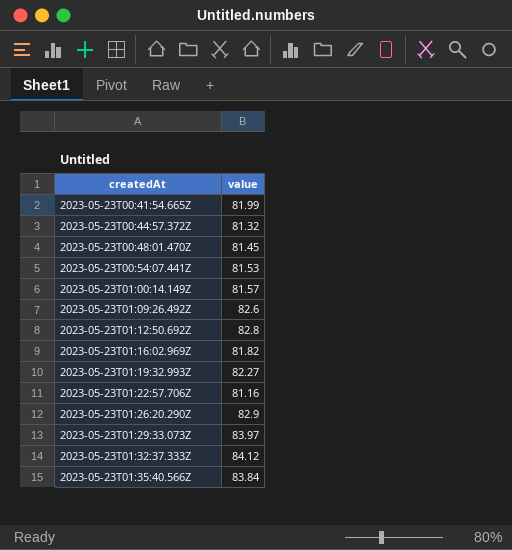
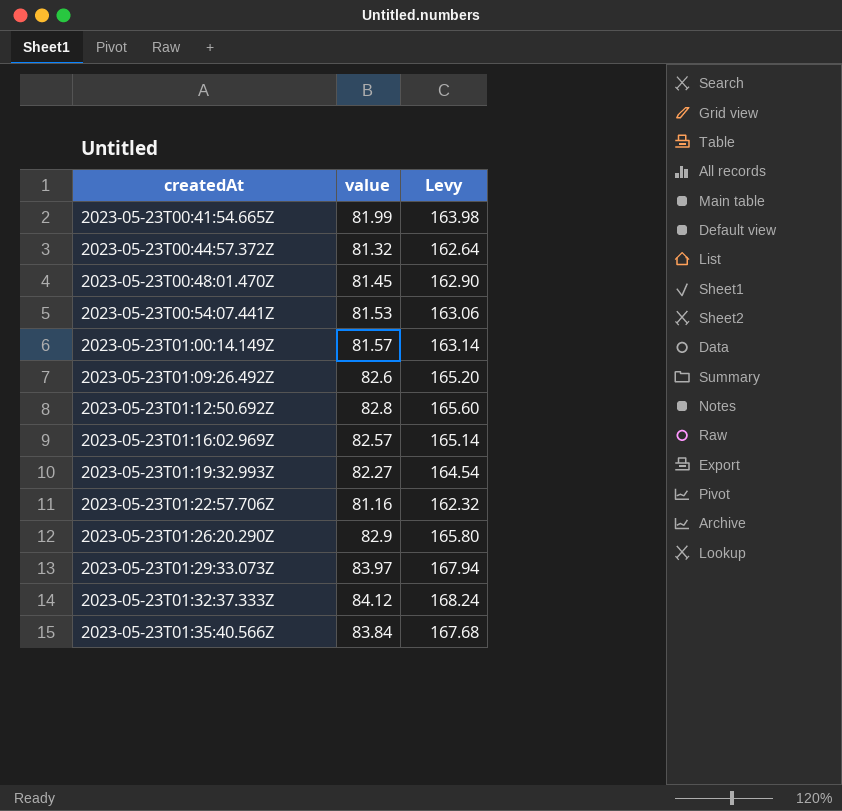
column Levy | formula: none -> [value] * 2
2023-05-23T01:16:02.969Z | value: 81.82 -> 82.57

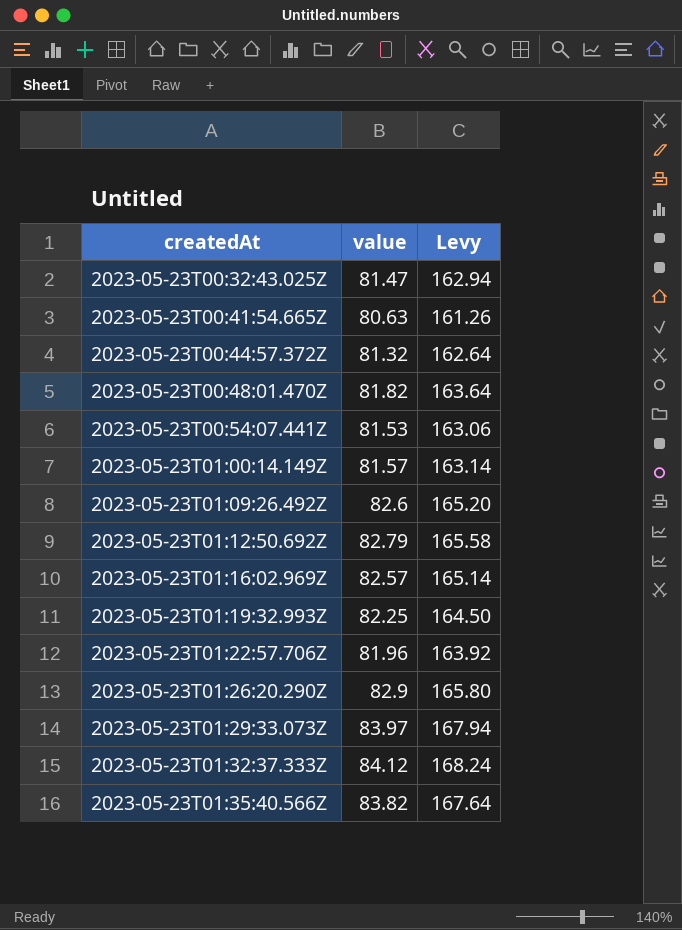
row 2023-05-23T00:32:43.025Z: none -> 81.47 | 162.94
2023-05-23T00:41:54.665Z | value: 81.99 -> 80.63
2023-05-23T00:41:54.665Z | Levy: 163.98 -> 161.26
2023-05-23T00:48:01.470Z | value: 81.45 -> 81.82
2023-05-23T00:48:01.470Z | Levy: 162.90 -> 163.64
2023-05-23T01:12:50.692Z | value: 82.8 -> 82.79
2023-05-23T01:12:50.692Z | Levy: 165.60 -> 165.58
2023-05-23T01:19:32.993Z | value: 82.27 -> 82.25
2023-05-23T01:19:32.993Z | Levy: 164.54 -> 164.50
2023-05-23T01:22:57.706Z | value: 81.16 -> 81.96
2023-05-23T01:22:57.706Z | Levy: 162.32 -> 163.92
2023-05-23T01:35:40.566Z | value: 83.84 -> 83.82
2023-05-23T01:35:40.566Z | Levy: 167.68 -> 167.64

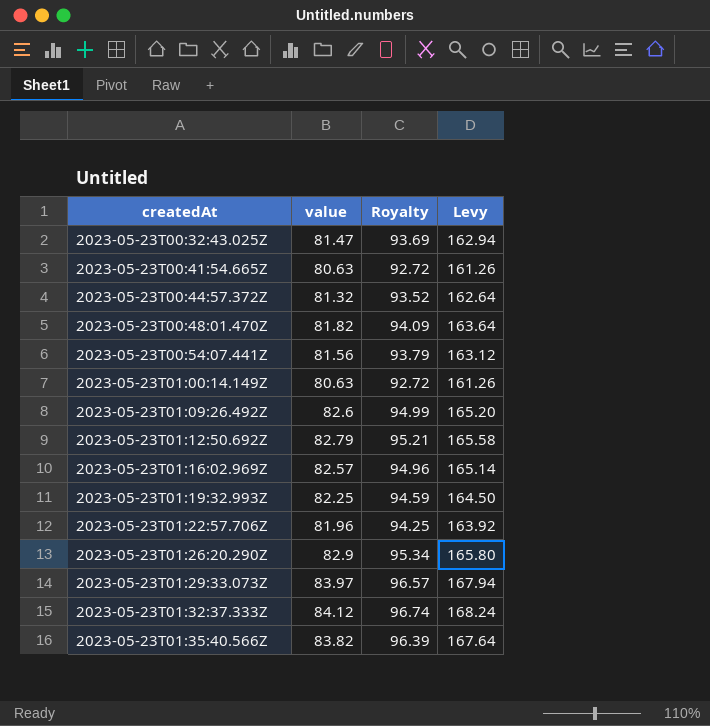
column Royalty | formula: none -> [value] * 1.15
2023-05-23T00:54:07.441Z | value: 81.53 -> 81.56
2023-05-23T00:54:07.441Z | Levy: 163.06 -> 163.12
2023-05-23T01:00:14.149Z | value: 81.57 -> 80.63
2023-05-23T01:00:14.149Z | Levy: 163.14 -> 161.26

